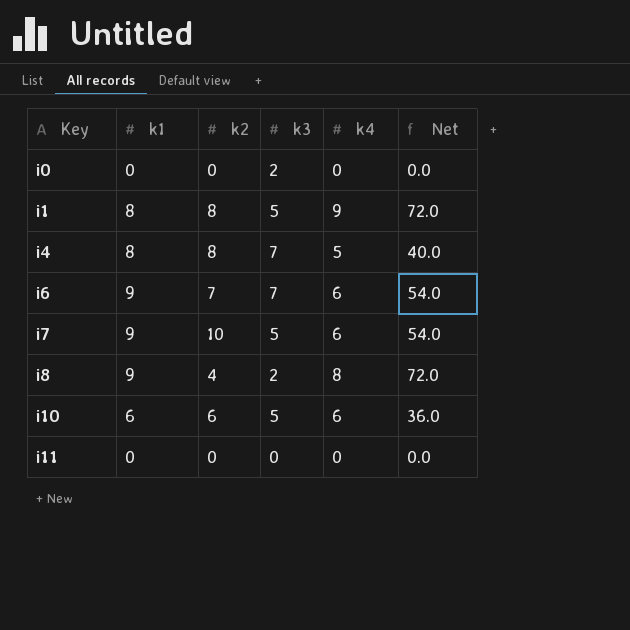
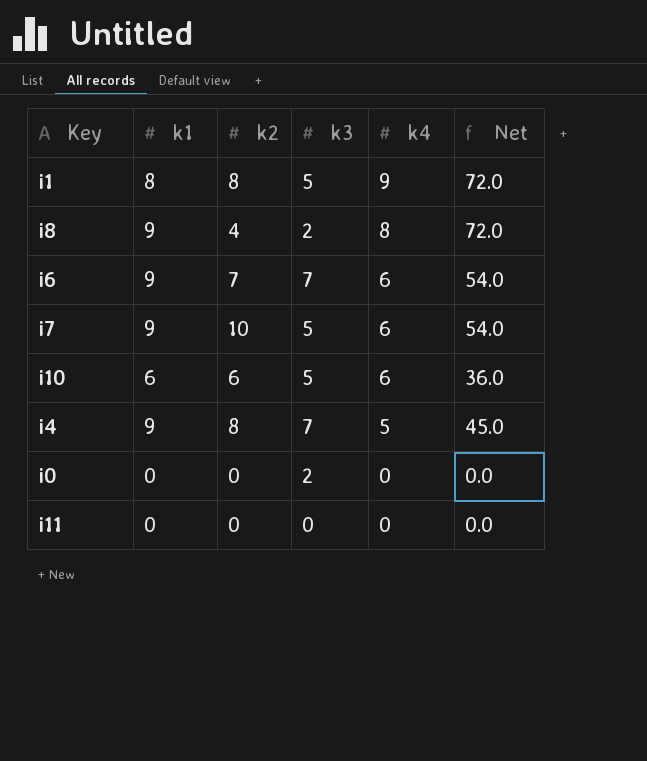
row order: Key ascending -> k4 descending
i4 | k1: 8 -> 9
i4 | Net: 40.0 -> 45.0

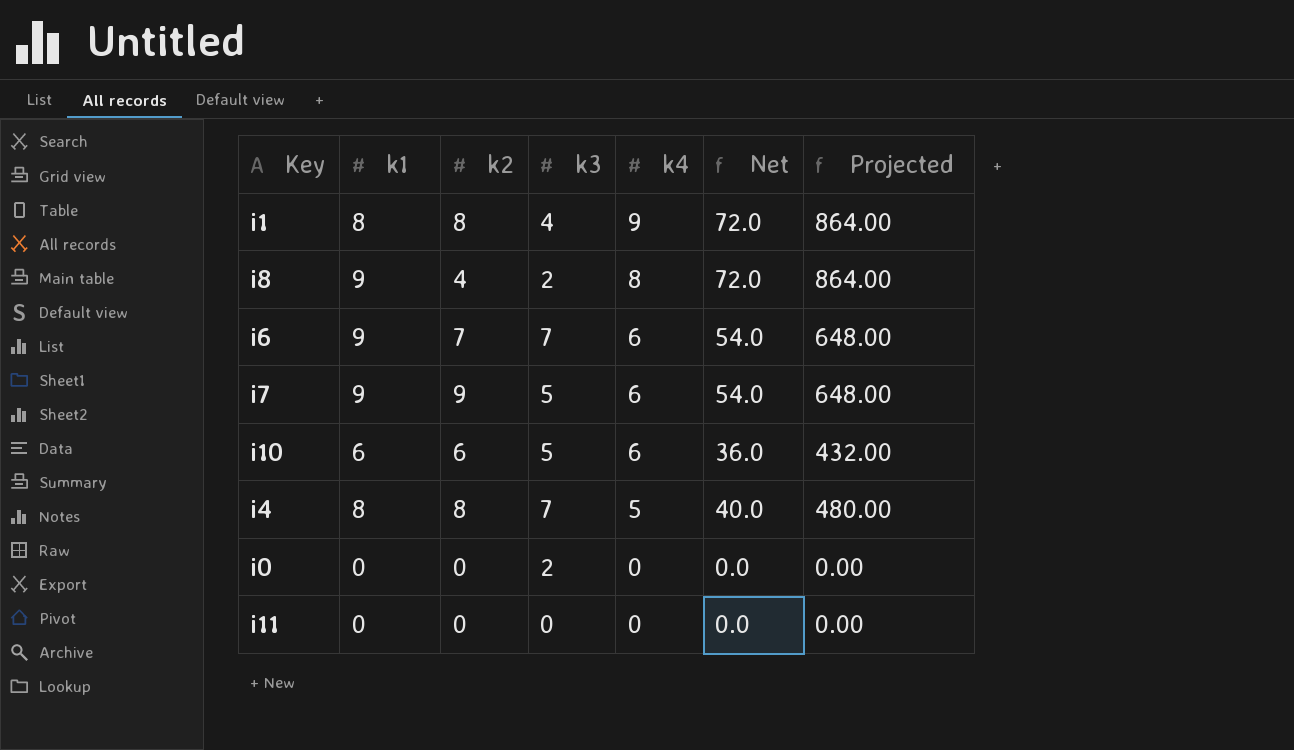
column Projected | formula: none -> [Net] * 12
i1 | k3: 5 -> 4
i7 | k2: 10 -> 9
i4 | k1: 9 -> 8
i4 | Net: 45.0 -> 40.0

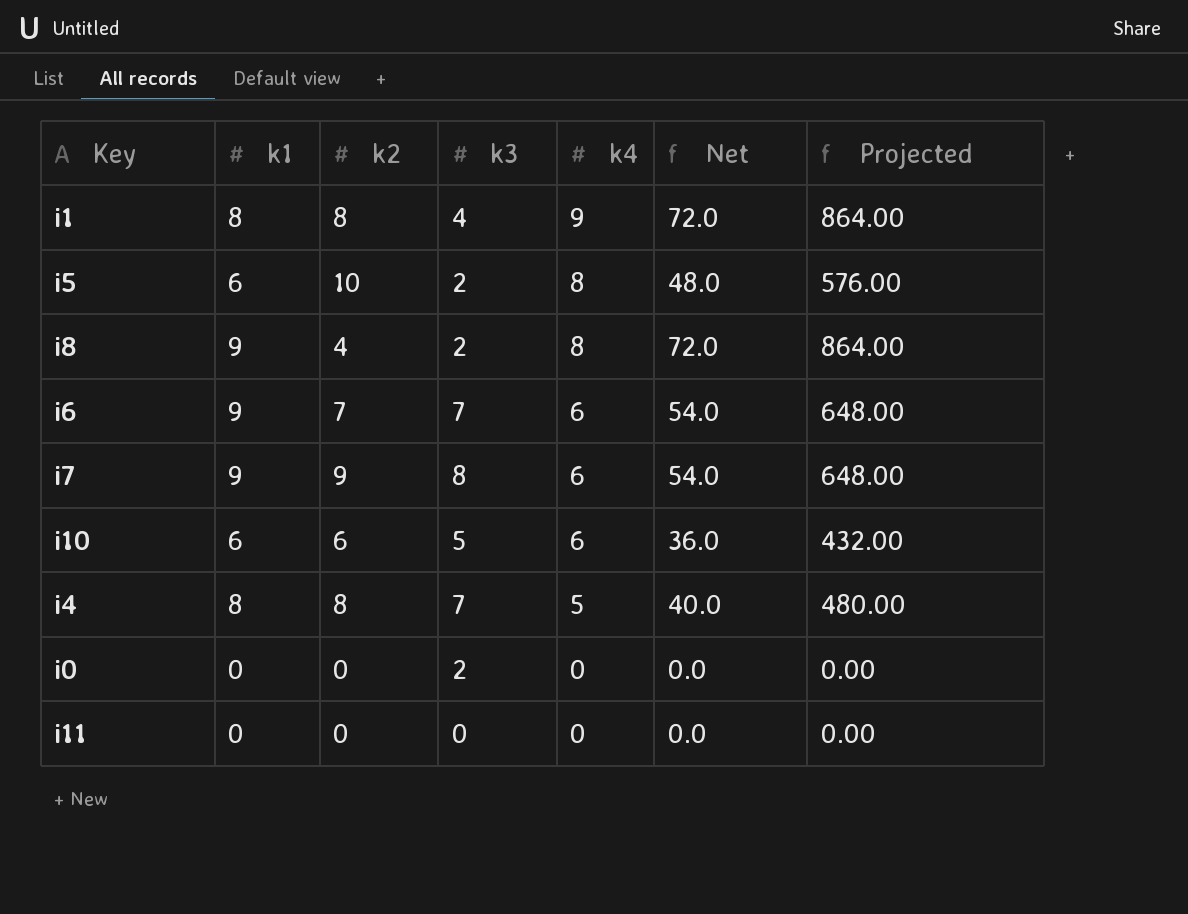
row i5: none -> 6 | 10 | 2 | 8 | 48.0 | 576.00
i7 | k3: 5 -> 8

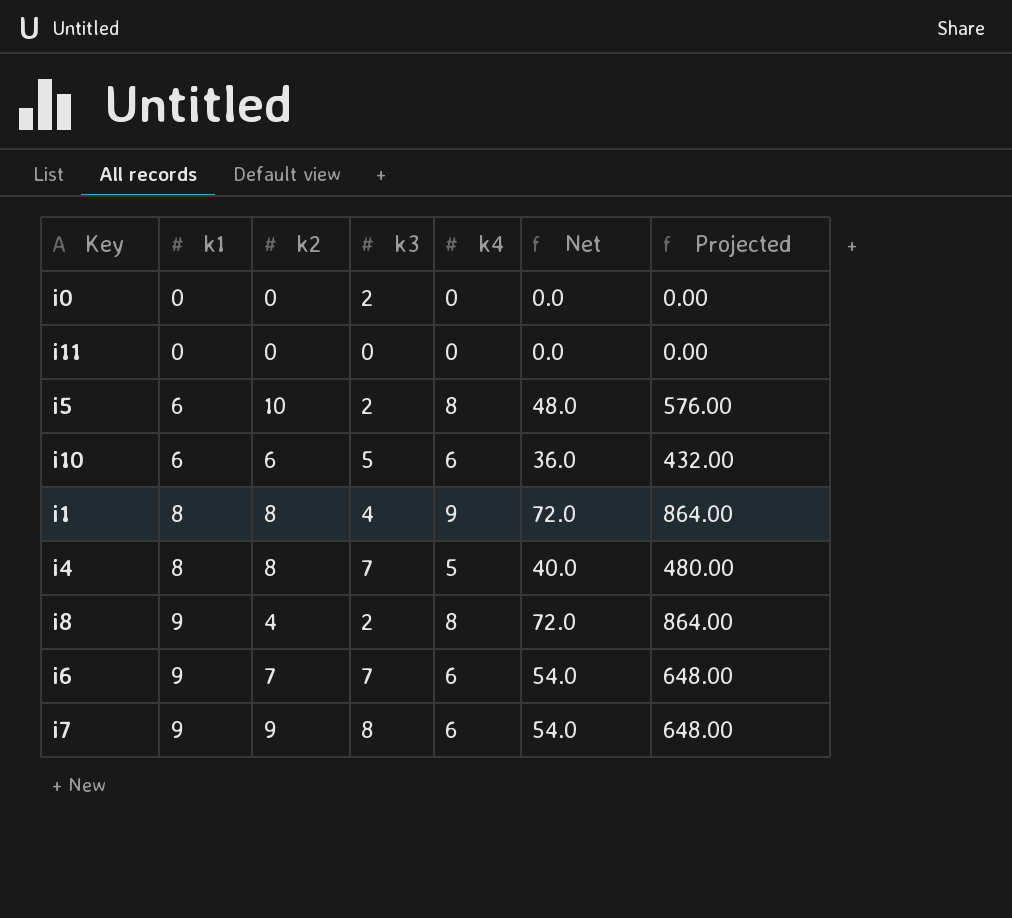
row order: k4 descending -> k1 ascending

